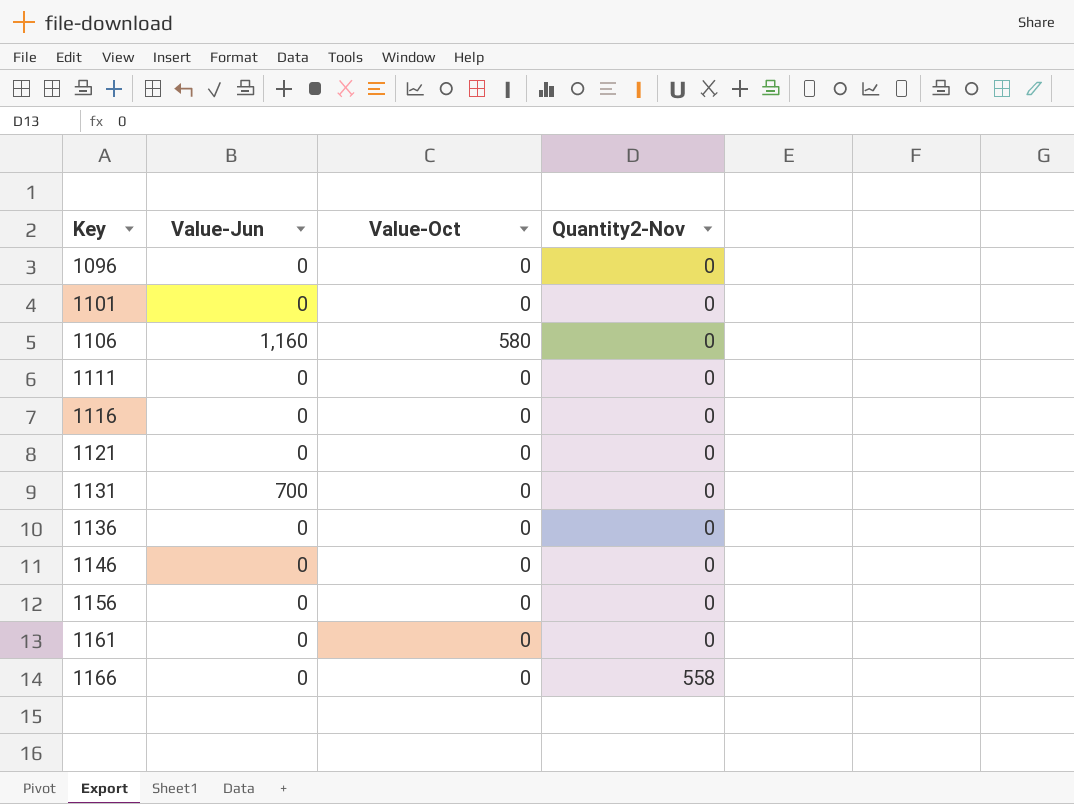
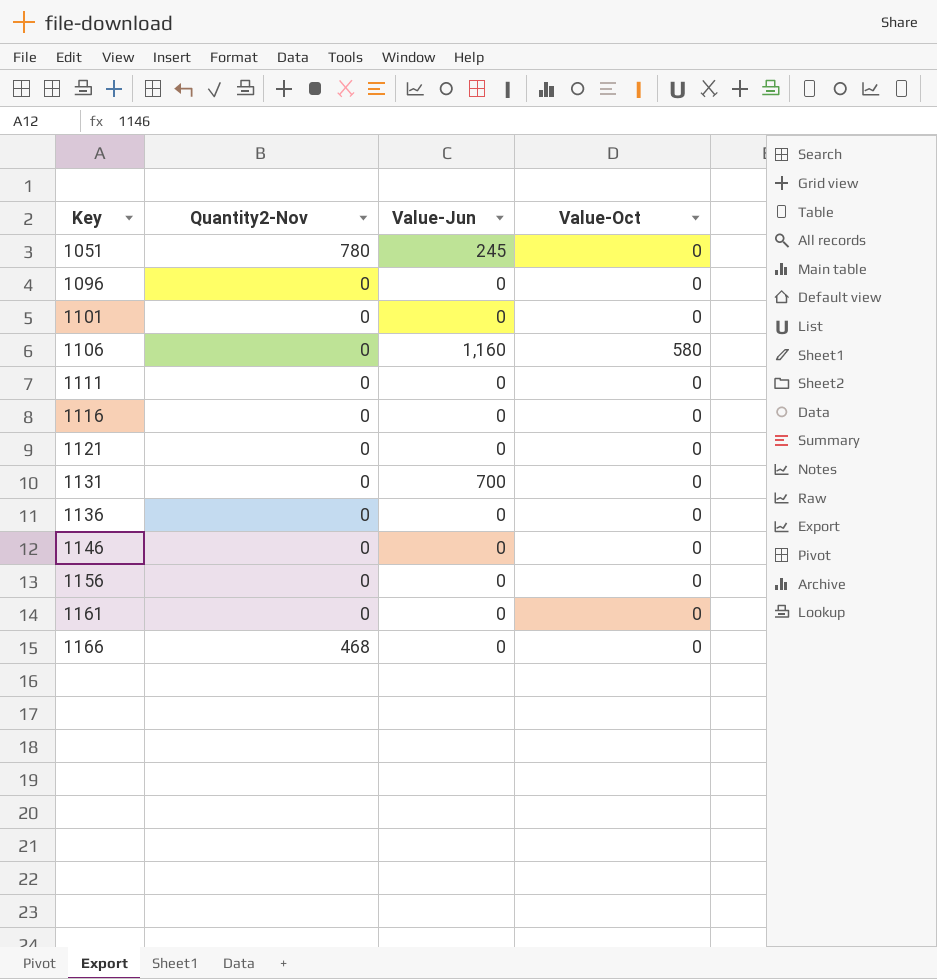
column Quantity2-Nov | position: 4 -> 2
row 1051: none -> 780 | 245 | 0
1166 | Quantity2-Nov: 558 -> 468

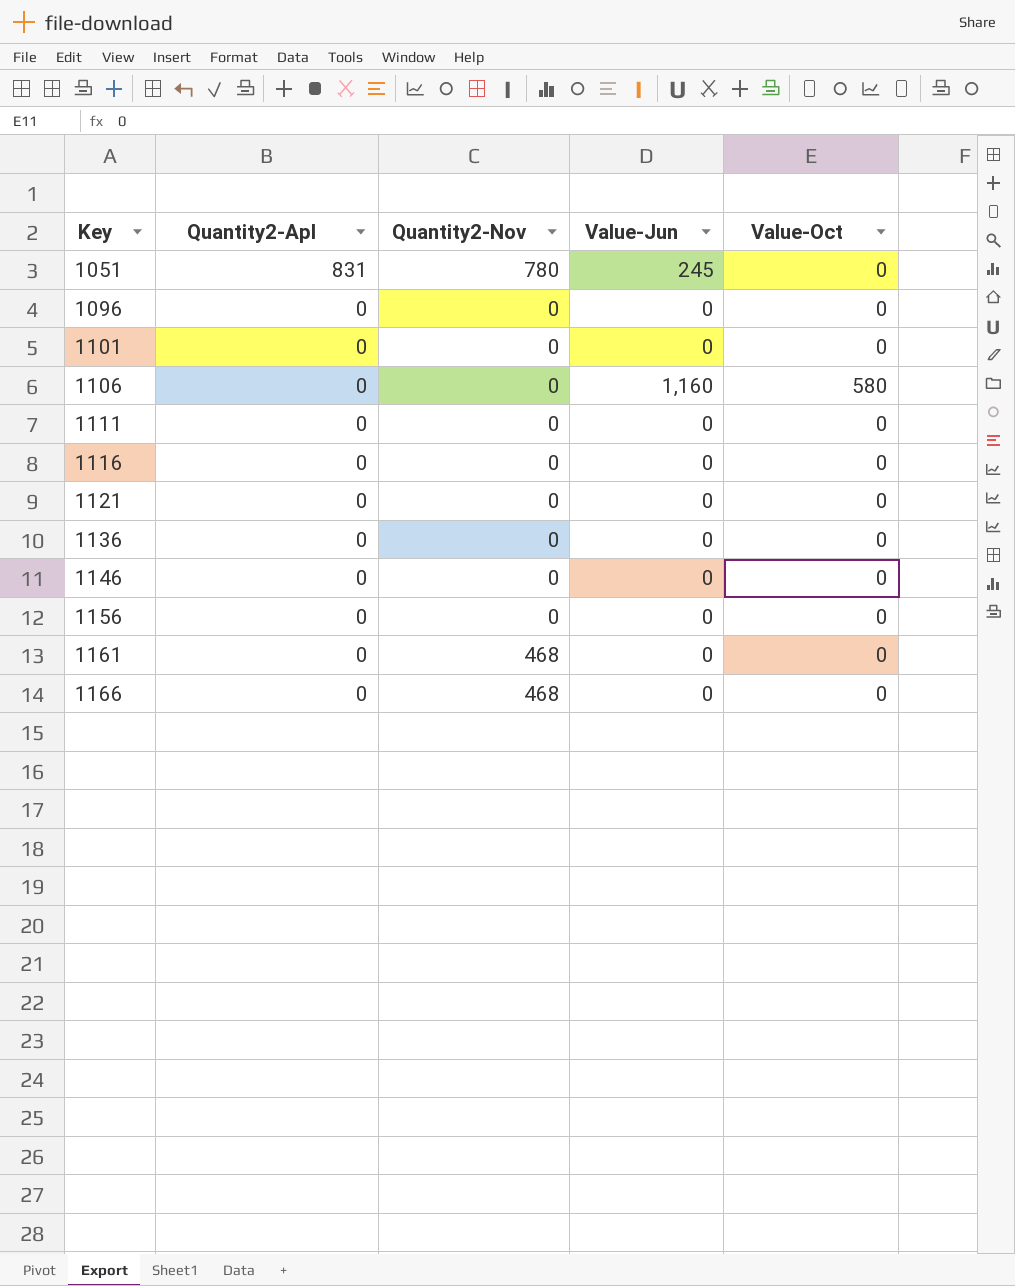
column Quantity2-Apl | position: none -> 2
row 1131: 0 | 700 | 0 -> none
1161 | Quantity2-Nov: 0 -> 468

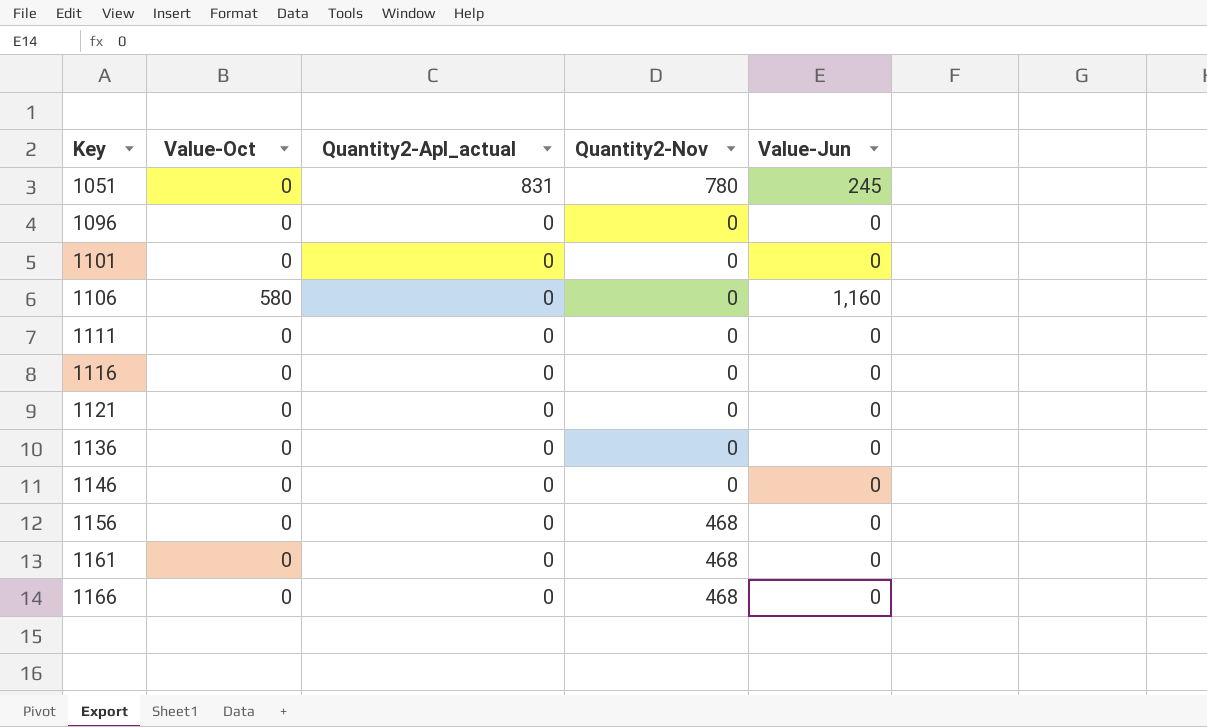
column Value-Oct | position: 5 -> 2
column name: Quantity2-Apl -> Quantity2-Apl_actual
1156 | Quantity2-Nov: 0 -> 468

